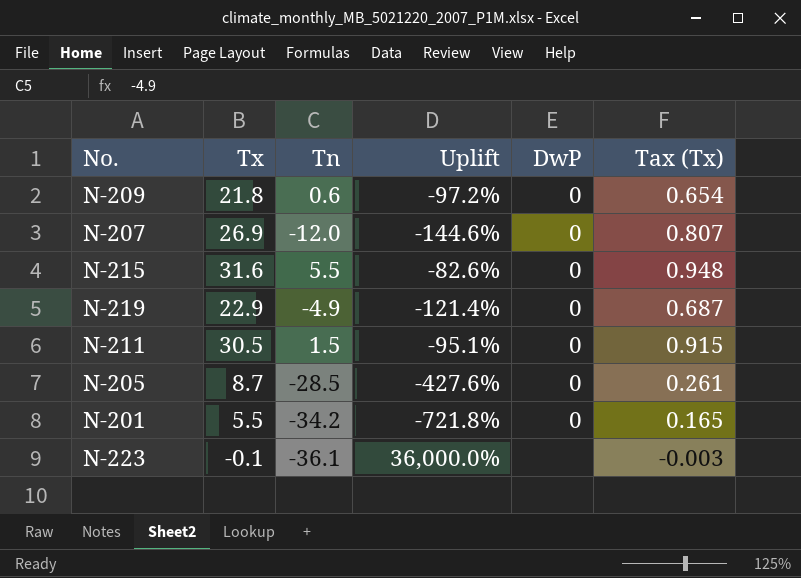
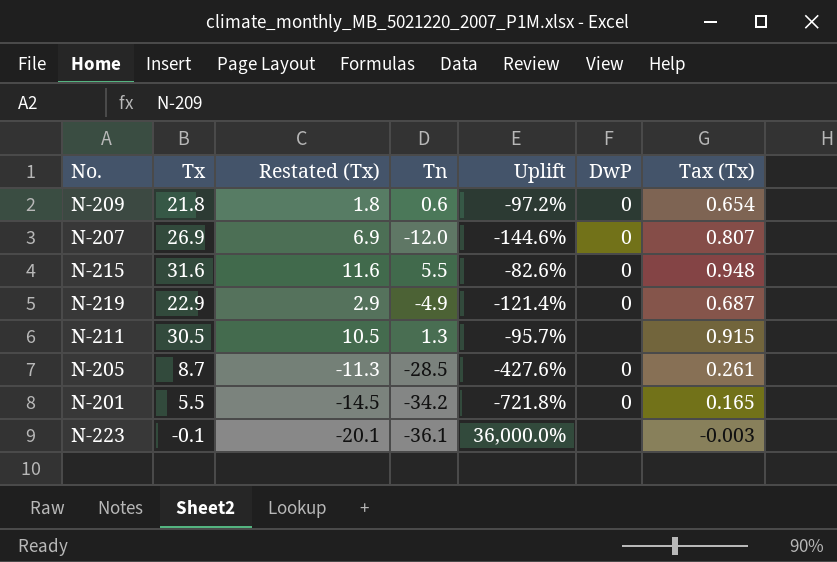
column Restated (Tx) | formula: none -> [Tx] - 20
N-211 | Tn: 1.5 -> 1.3
N-211 | Uplift: -95.1% -> -95.7%
N-211 | DwP: 0 -> none

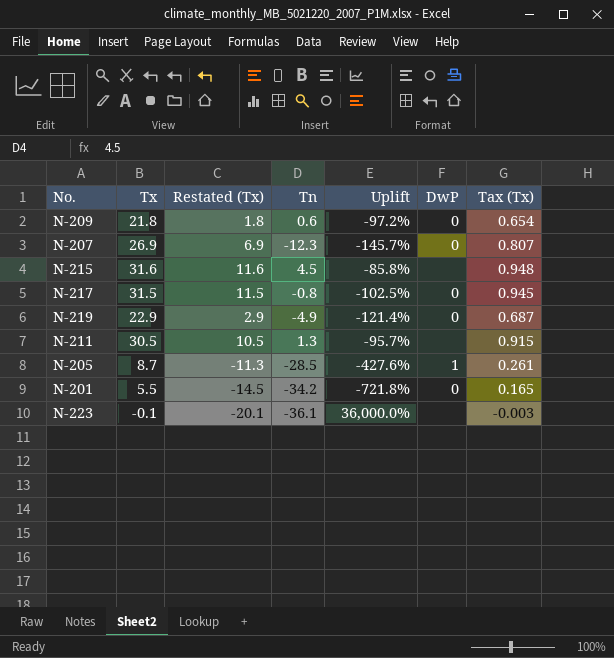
N-207 | Tn: -12.0 -> -12.3
N-207 | Uplift: -144.6% -> -145.7%
N-215 | Tn: 5.5 -> 4.5
N-215 | Uplift: -82.6% -> -85.8%
N-215 | DwP: 0 -> none
row N-217: none -> 31.5 | 11.5 | -0.8 | -102.5% | 0 | 0.945
N-205 | DwP: 0 -> 1

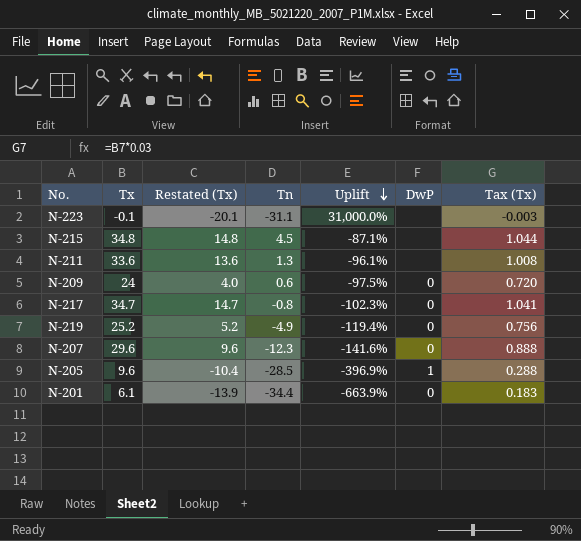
row order: none -> Uplift descending
N-223 | Tn: -36.1 -> -31.1
N-223 | Uplift: 36,000.0% -> 31,000.0%
N-215 | Tx: 31.6 -> 34.8
N-215 | Restated (Tx): 11.6 -> 14.8
N-215 | Uplift: -85.8% -> -87.1%
N-215 | Tax (Tx): 0.948 -> 1.044
N-211 | Tx: 30.5 -> 33.6
N-211 | Restated (Tx): 10.5 -> 13.6
N-211 | Uplift: -95.7% -> -96.1%
N-211 | Tax (Tx): 0.915 -> 1.008
N-209 | Tx: 21.8 -> 24
N-209 | Restated (Tx): 1.8 -> 4.0
N-209 | Uplift: -97.2% -> -97.5%
N-209 | Tax (Tx): 0.654 -> 0.720
N-217 | Tx: 31.5 -> 34.7
N-217 | Restated (Tx): 11.5 -> 14.7
N-217 | Uplift: -102.5% -> -102.3%
N-217 | Tax (Tx): 0.945 -> 1.041
N-219 | Tx: 22.9 -> 25.2
N-219 | Restated (Tx): 2.9 -> 5.2
N-219 | Uplift: -121.4% -> -119.4%
N-219 | Tax (Tx): 0.687 -> 0.756
N-207 | Tx: 26.9 -> 29.6
N-207 | Restated (Tx): 6.9 -> 9.6
N-207 | Uplift: -145.7% -> -141.6%
N-207 | Tax (Tx): 0.807 -> 0.888
N-205 | Tx: 8.7 -> 9.6
N-205 | Restated (Tx): -11.3 -> -10.4
N-205 | Uplift: -427.6% -> -396.9%
N-205 | Tax (Tx): 0.261 -> 0.288
N-201 | Tx: 5.5 -> 6.1
N-201 | Restated (Tx): -14.5 -> -13.9
N-201 | Tn: -34.2 -> -34.4
N-201 | Uplift: -721.8% -> -663.9%
N-201 | Tax (Tx): 0.165 -> 0.183

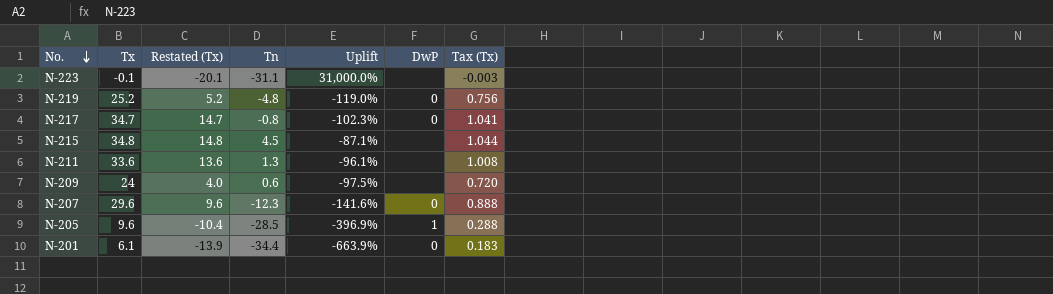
row order: Uplift descending -> No. descending
N-219 | Tn: -4.9 -> -4.8
N-219 | Uplift: -119.4% -> -119.0%
N-209 | DwP: 0 -> none

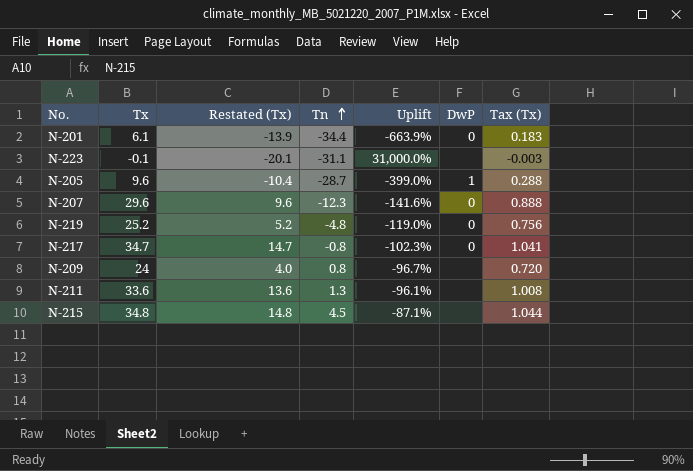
row order: No. descending -> Tn ascending
N-205 | Tn: -28.5 -> -28.7
N-205 | Uplift: -396.9% -> -399.0%
N-209 | Tn: 0.6 -> 0.8
N-209 | Uplift: -97.5% -> -96.7%

